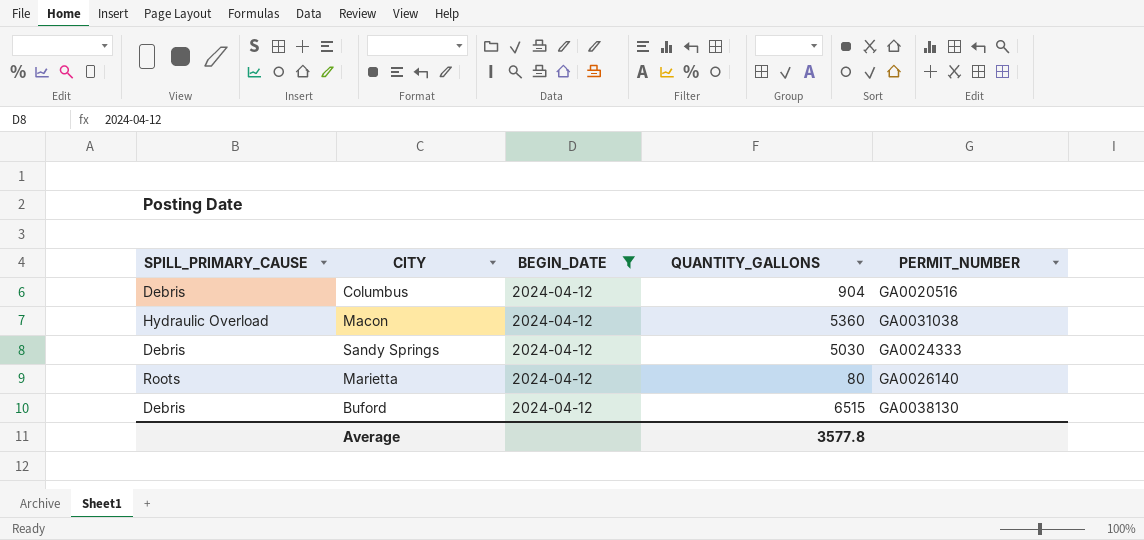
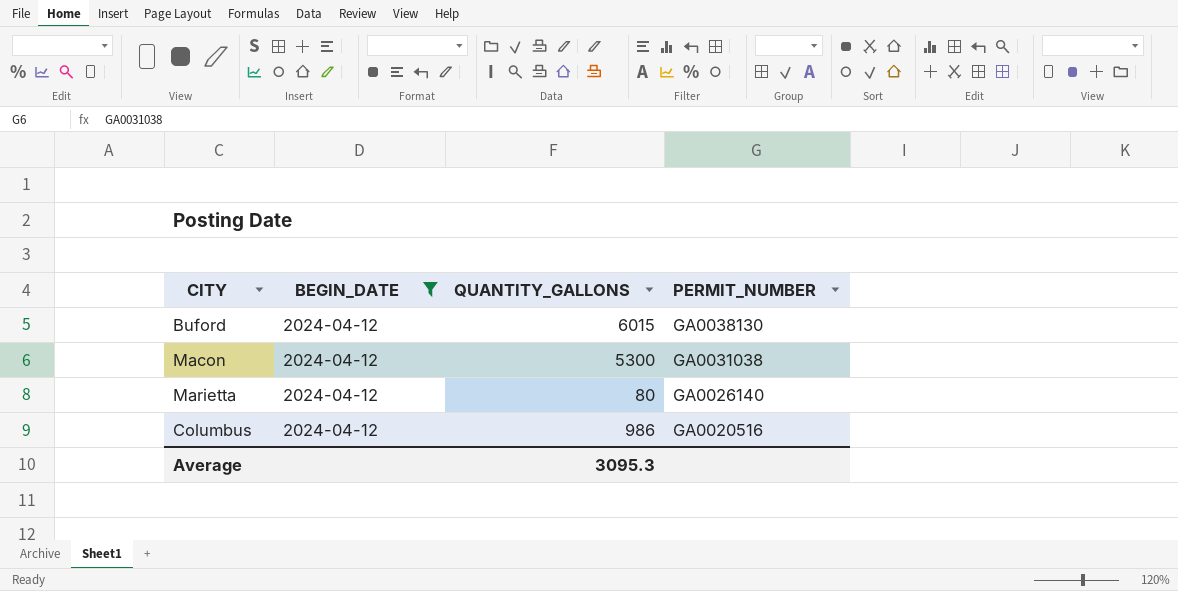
row order: none -> PERMIT_NUMBER descending
column SPILL_PRIMARY_CAUSE | position: 1 -> none
row Sandy Springs: Debris | 2024-04-12 | 5030 | GA0024333 -> none
Buford | QUANTITY_GALLONS: 6515 -> 6015
Macon | QUANTITY_GALLONS: 5360 -> 5300
Columbus | QUANTITY_GALLONS: 904 -> 986
Average | QUANTITY_GALLONS: 3577.8 -> 3095.3

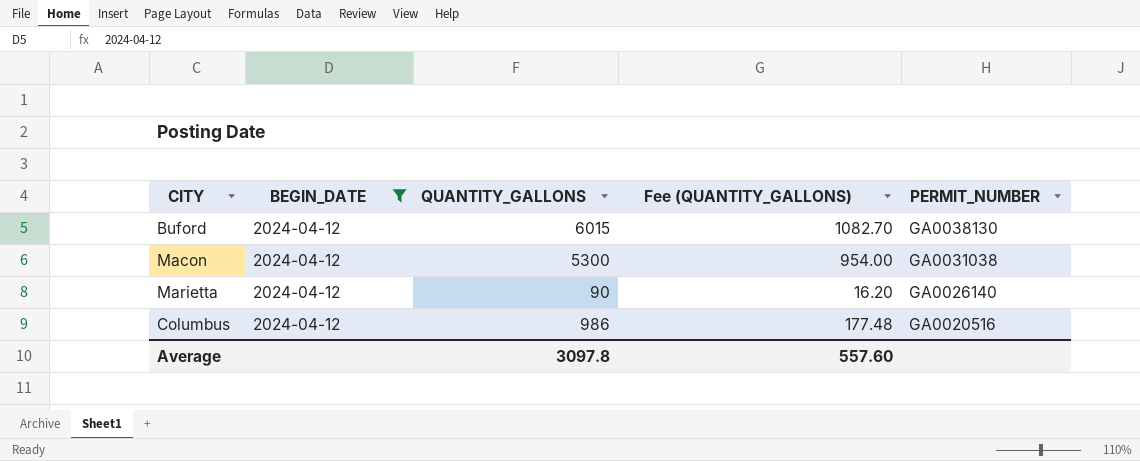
column Fee (QUANTITY_GALLONS) | formula: none -> [QUANTITY_GALLONS] * 0.18
Marietta | QUANTITY_GALLONS: 80 -> 90
Average | QUANTITY_GALLONS: 3095.3 -> 3097.8

